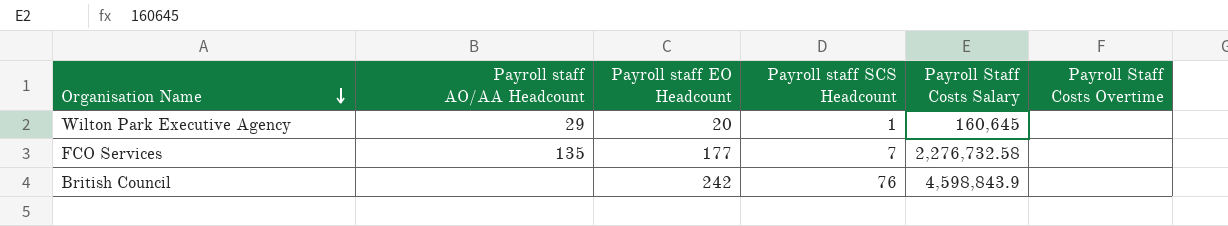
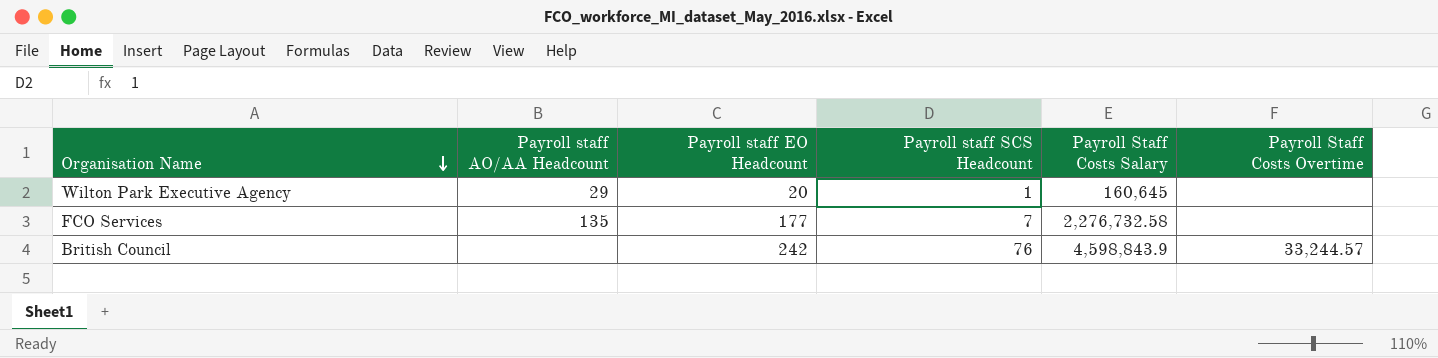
British Council | Payroll Staff Costs Overtime: none -> 33,244.57

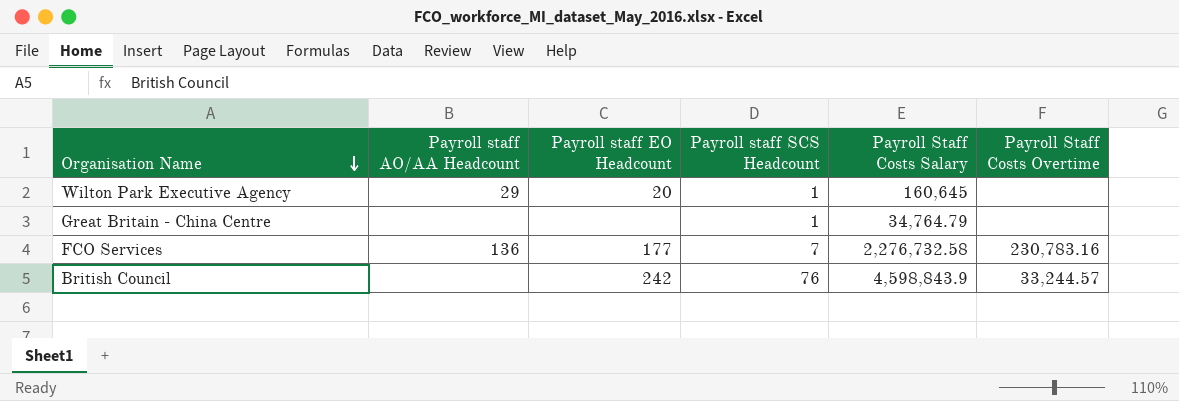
row Great Britain - China Centre: none -> none | none | 1 | 34,764.79 | none
FCO Services | Payroll staff AO/AA Headcount: 135 -> 136
FCO Services | Payroll Staff Costs Overtime: none -> 230,783.16

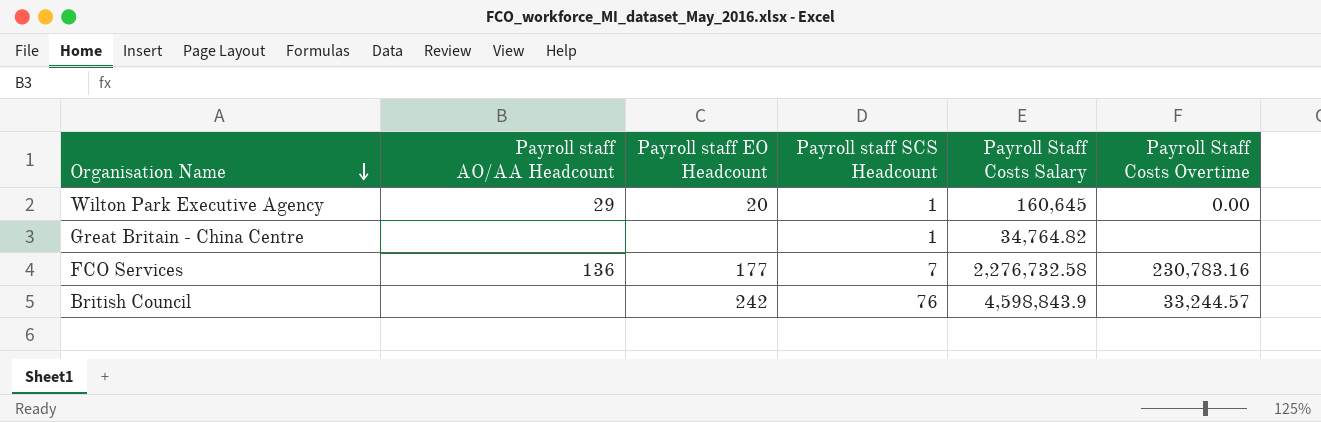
Wilton Park Executive Agency | Payroll Staff Costs Overtime: none -> 0.00
Great Britain - China Centre | Payroll Staff Costs Salary: 34,764.79 -> 34,764.82

